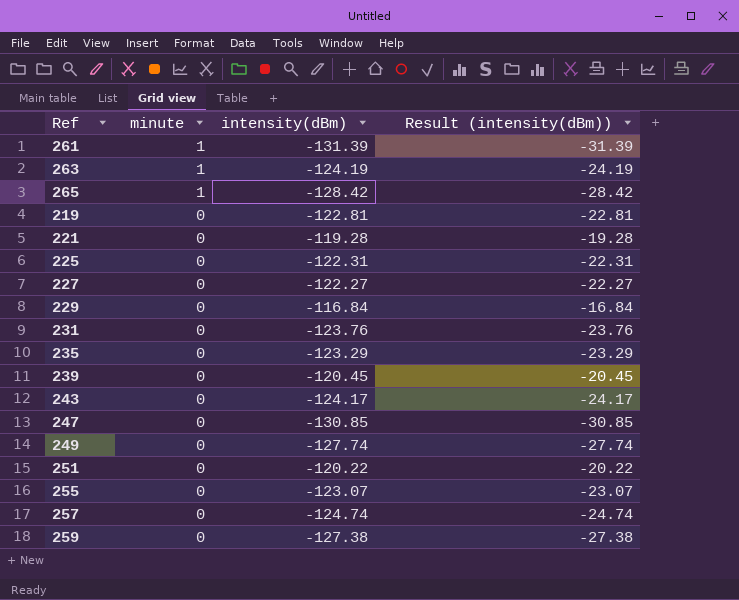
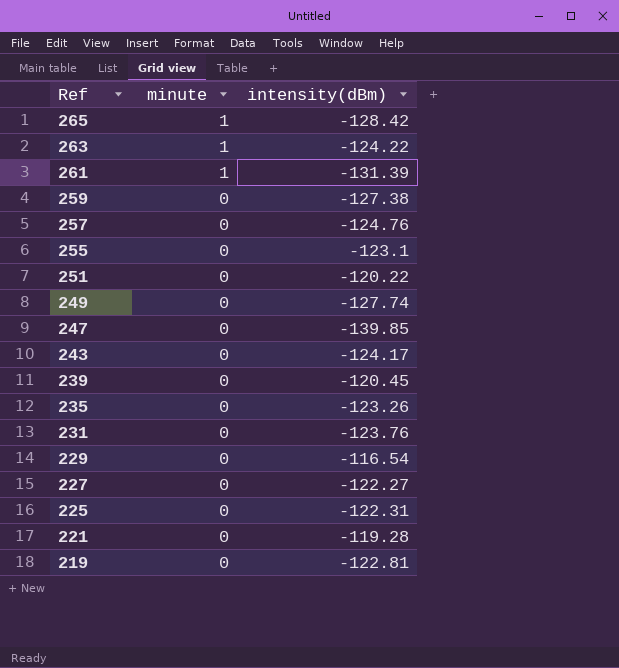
row order: minute descending -> Ref descending
column Result (intensity(dBm)) | formula: [intensity(dBm)] + 100 -> none
263 | intensity(dBm): -124.19 -> -124.22
257 | intensity(dBm): -124.74 -> -124.76
255 | intensity(dBm): -123.07 -> -123.1
247 | intensity(dBm): -130.85 -> -139.85
235 | intensity(dBm): -123.29 -> -123.26
229 | intensity(dBm): -116.84 -> -116.54

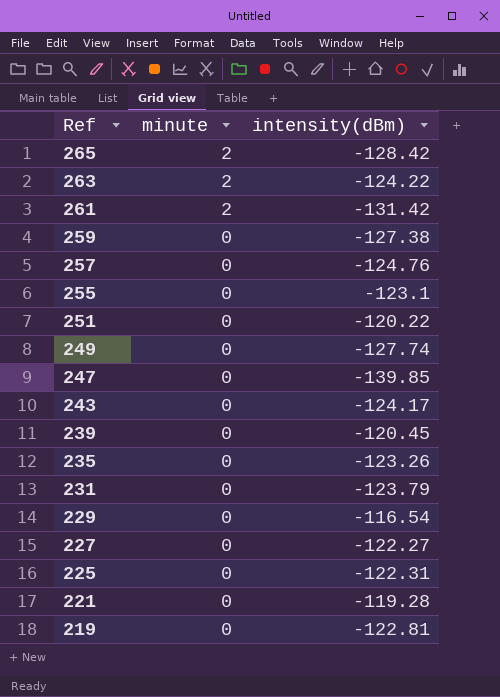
265 | minute: 1 -> 2
263 | minute: 1 -> 2
261 | minute: 1 -> 2
261 | intensity(dBm): -131.39 -> -131.42
231 | intensity(dBm): -123.76 -> -123.79

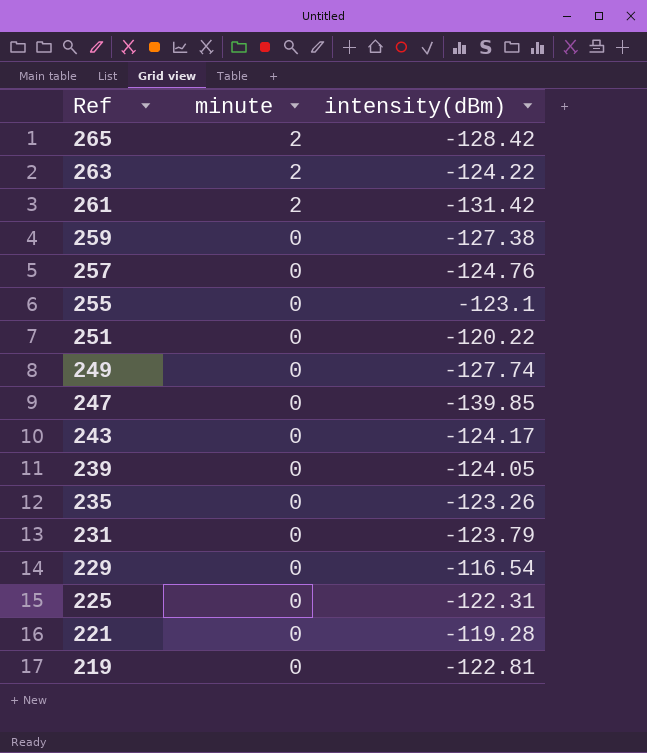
row 227: 0 | -122.27 -> none
239 | intensity(dBm): -120.45 -> -124.05

